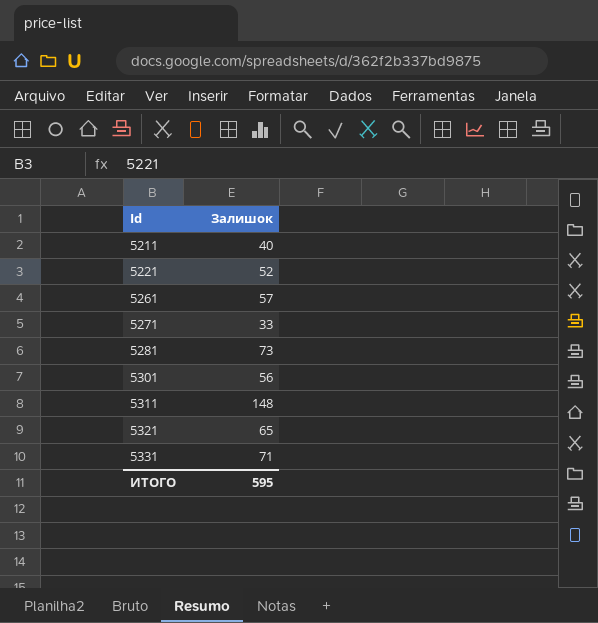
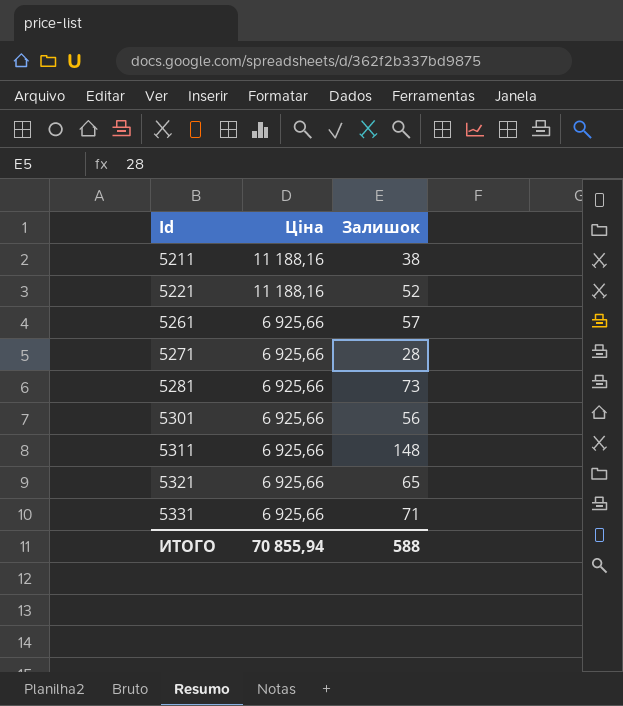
column Ціна | position: none -> 2
5211 | Залишок: 40 -> 38
5271 | Залишок: 33 -> 28
ИТОГО | Залишок: 595 -> 588

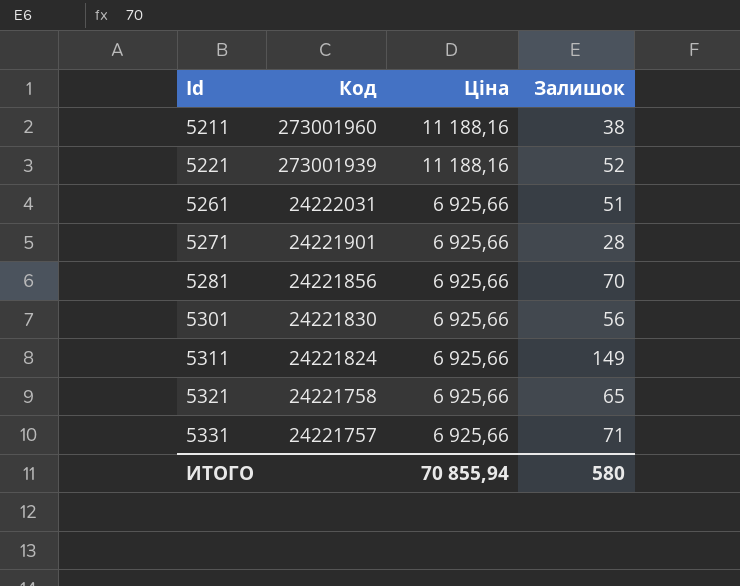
column Код | position: none -> 2
5261 | Залишок: 57 -> 51
5281 | Залишок: 73 -> 70
5311 | Залишок: 148 -> 149
ИТОГО | Залишок: 588 -> 580

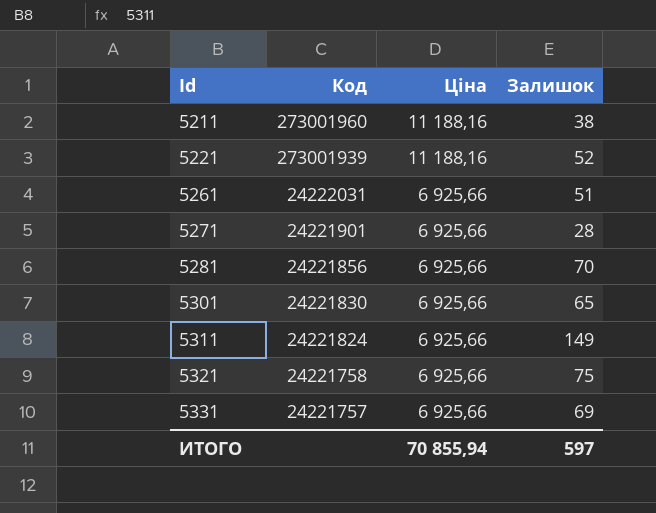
5301 | Залишок: 56 -> 65
5321 | Залишок: 65 -> 75
5331 | Залишок: 71 -> 69
ИТОГО | Залишок: 580 -> 597

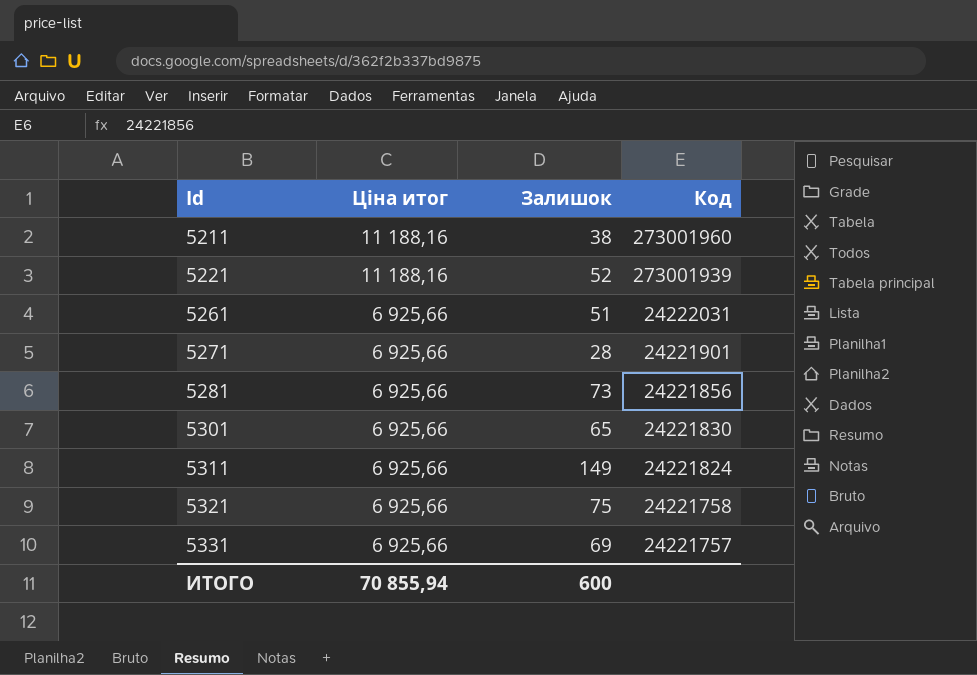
column name: Ціна -> Ціна итог
column Код | position: 2 -> 4
5281 | Залишок: 70 -> 73
ИТОГО | Залишок: 597 -> 600

